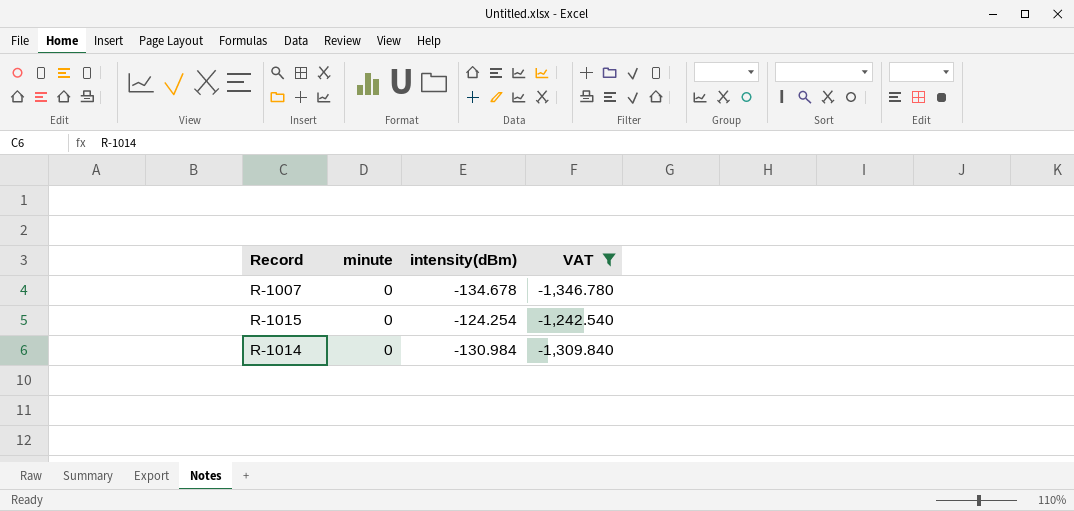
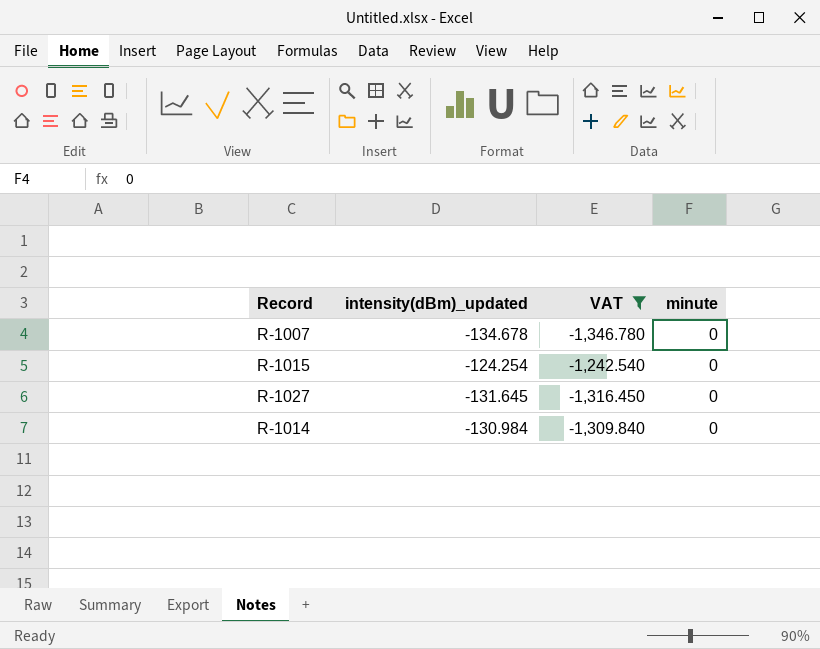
column name: intensity(dBm) -> intensity(dBm)_updated
column minute | position: 2 -> 4
row R-1027: none -> -131.645 | -1,316.450 | 0

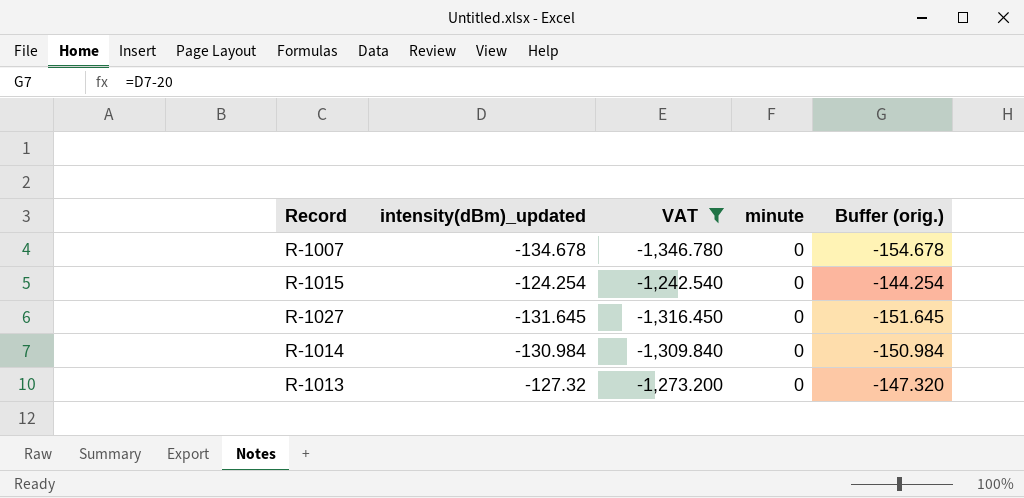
column Buffer (orig.) | formula: none -> [intensity(dBm)_updated] - 20
row R-1013: none -> -127.32 | -1,273.200 | 0 | -147.320

